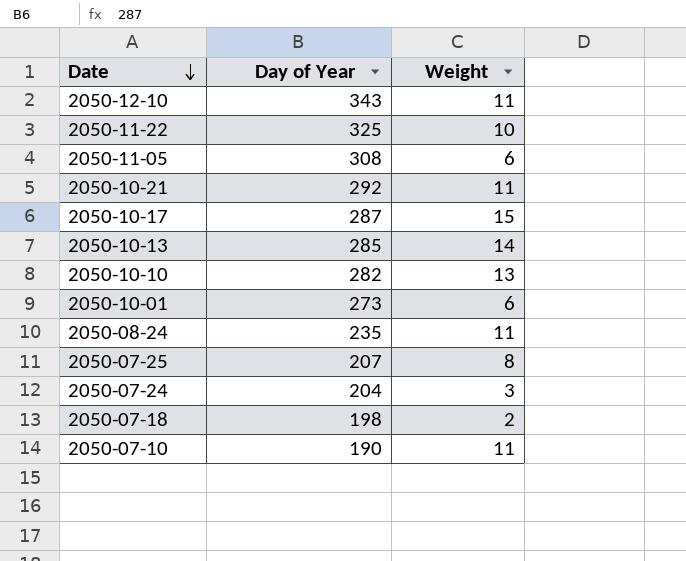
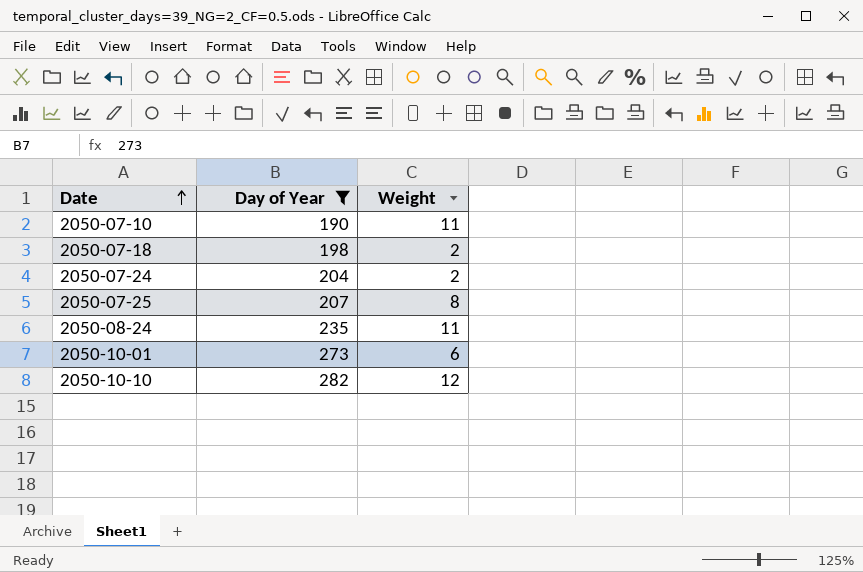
filter: none -> Day of Year <= 282
row order: Date descending -> Date ascending
2050-07-24 | Weight: 3 -> 2
2050-10-10 | Weight: 13 -> 12

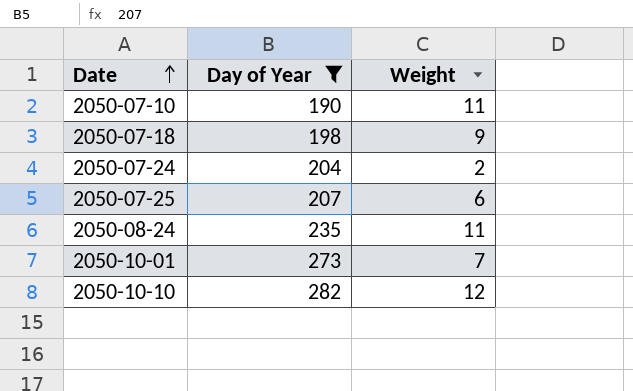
2050-07-18 | Weight: 2 -> 9
2050-07-25 | Weight: 8 -> 6
2050-10-01 | Weight: 6 -> 7

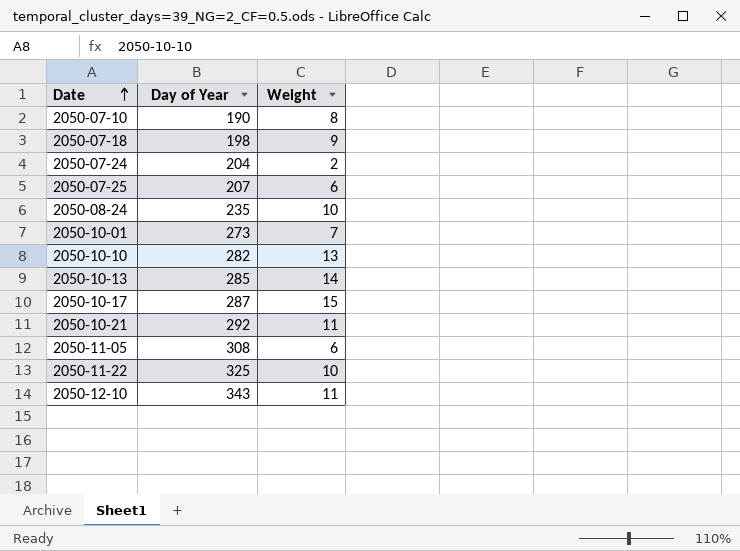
filter: Day of Year <= 282 -> none
2050-07-10 | Weight: 11 -> 8
2050-08-24 | Weight: 11 -> 10
2050-10-10 | Weight: 12 -> 13

